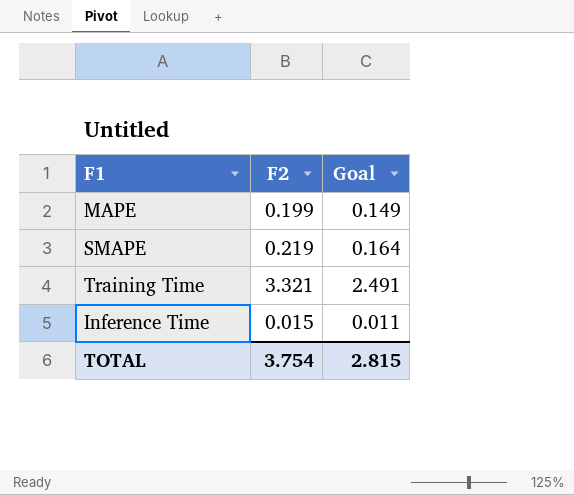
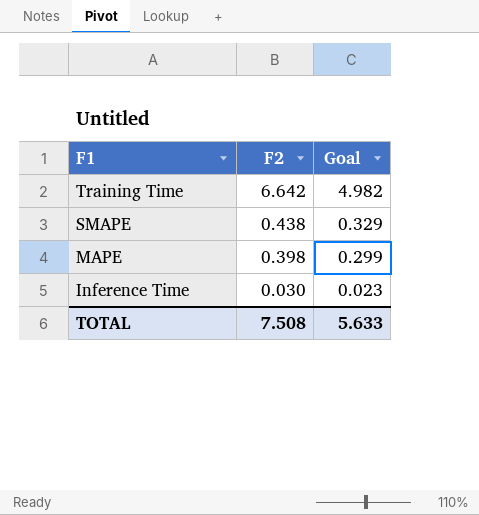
row order: none -> F1 descending
Training Time | F2: 3.321 -> 6.642
Training Time | Goal: 2.491 -> 4.982
SMAPE | F2: 0.219 -> 0.438
SMAPE | Goal: 0.164 -> 0.329
MAPE | F2: 0.199 -> 0.398
MAPE | Goal: 0.149 -> 0.299
Inference Time | F2: 0.015 -> 0.030
Inference Time | Goal: 0.011 -> 0.023
TOTAL | F2: 3.754 -> 7.508
TOTAL | Goal: 2.815 -> 5.633

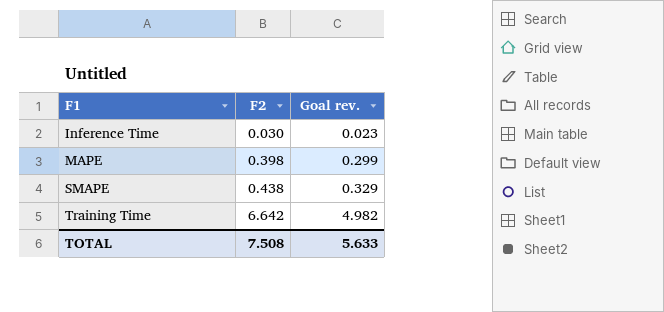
row order: F1 descending -> F1 ascending
column name: Goal -> Goal rev.

